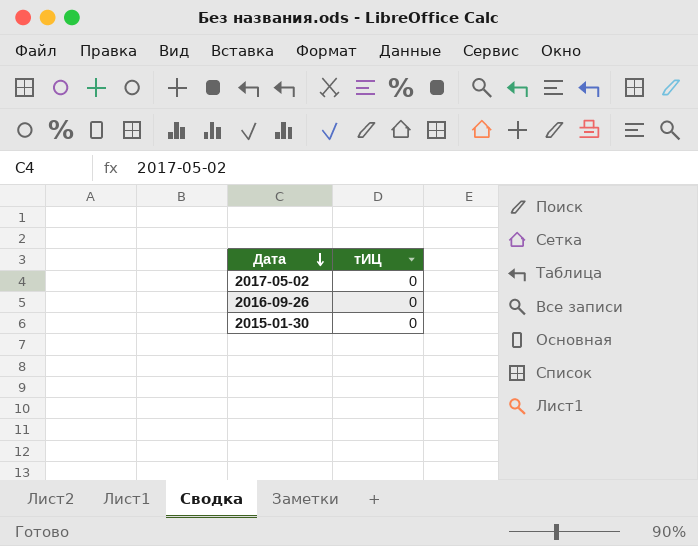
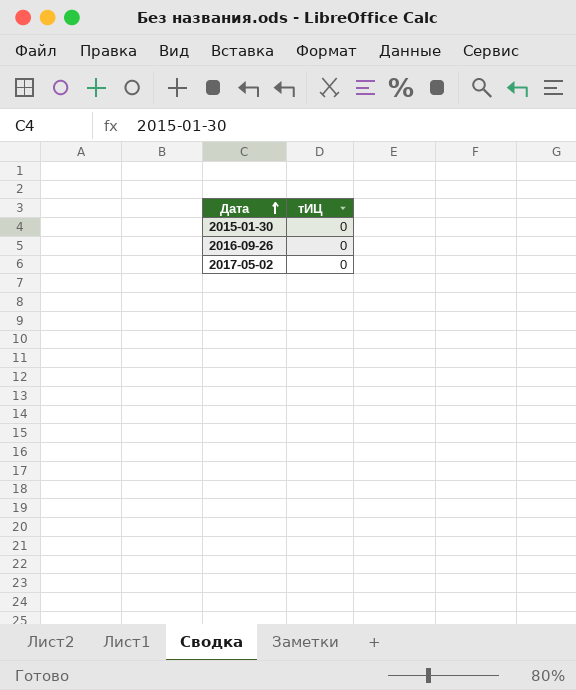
row order: Дата descending -> Дата ascending

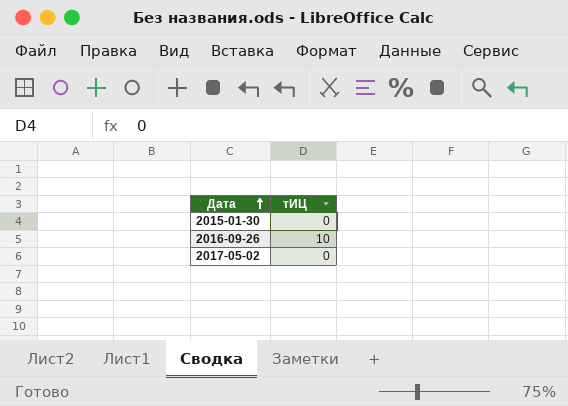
2016-09-26 | тИЦ: 0 -> 10

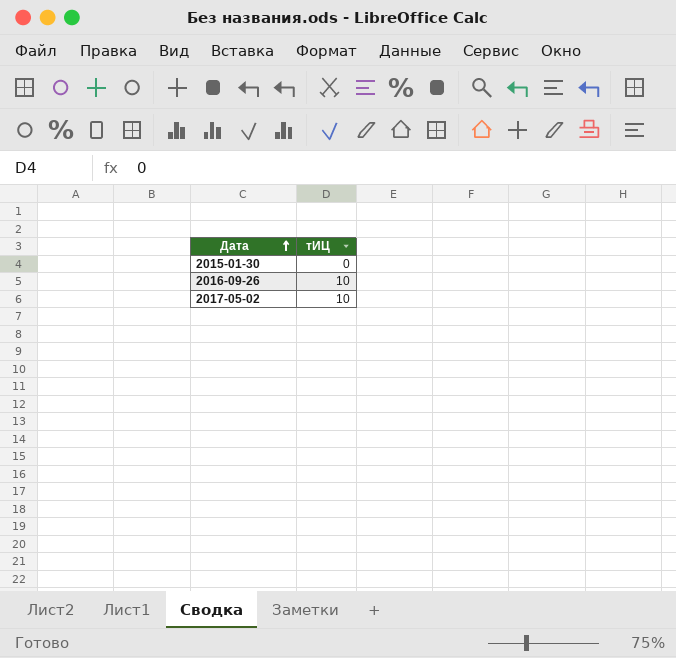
2017-05-02 | тИЦ: 0 -> 10

